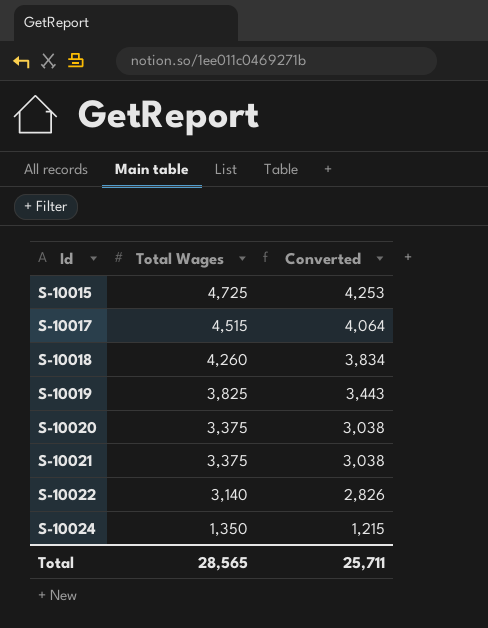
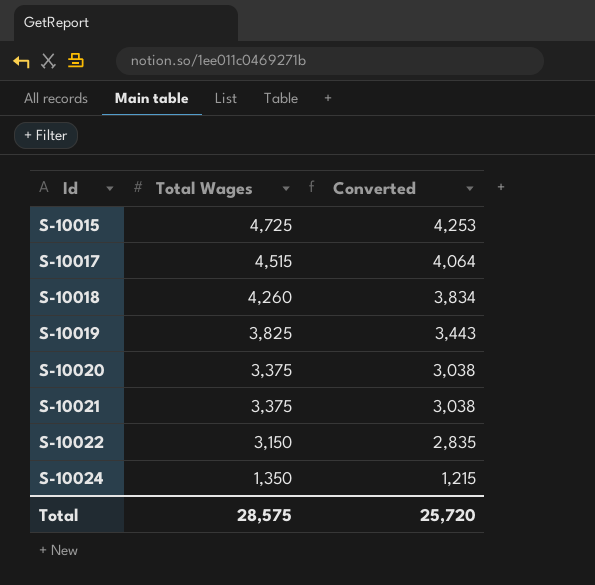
S-10022 | Total Wages: 3,140 -> 3,150
S-10022 | Converted: 2,826 -> 2,835
Total | Total Wages: 28,565 -> 28,575
Total | Converted: 25,711 -> 25,720

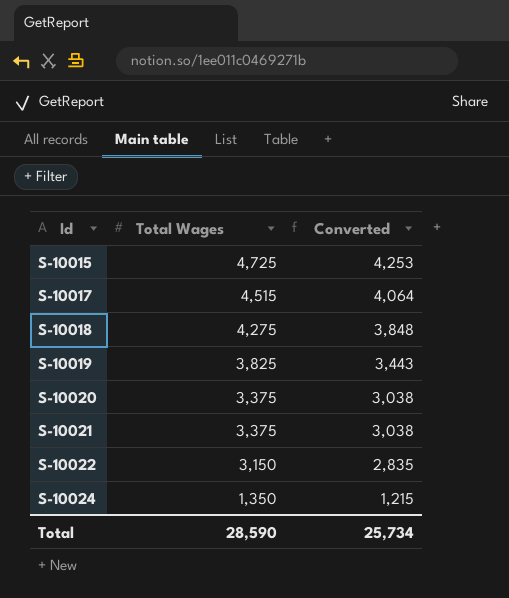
S-10018 | Total Wages: 4,260 -> 4,275
S-10018 | Converted: 3,834 -> 3,848
Total | Total Wages: 28,575 -> 28,590
Total | Converted: 25,720 -> 25,734

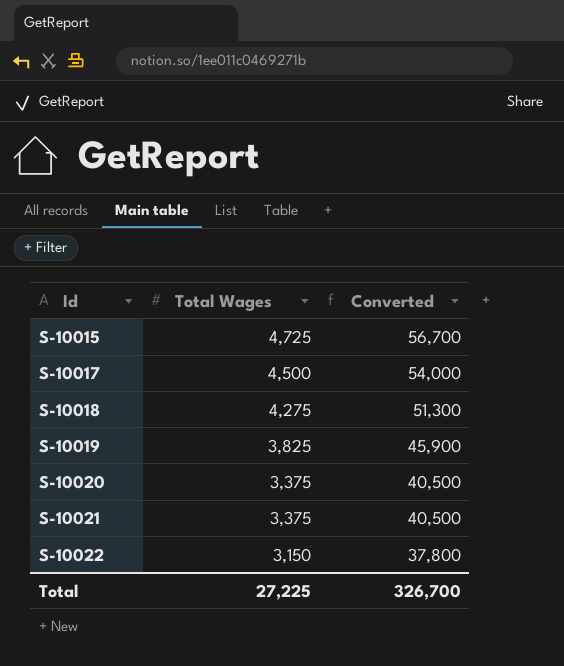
column Converted | formula: [Total Wages] * 0.9 -> [Total Wages] * 12
row S-10024: 1,350 | 1,215 -> none
S-10017 | Total Wages: 4,515 -> 4,500
Total | Total Wages: 28,590 -> 27,225
Total | Converted: 25,734 -> 326,700

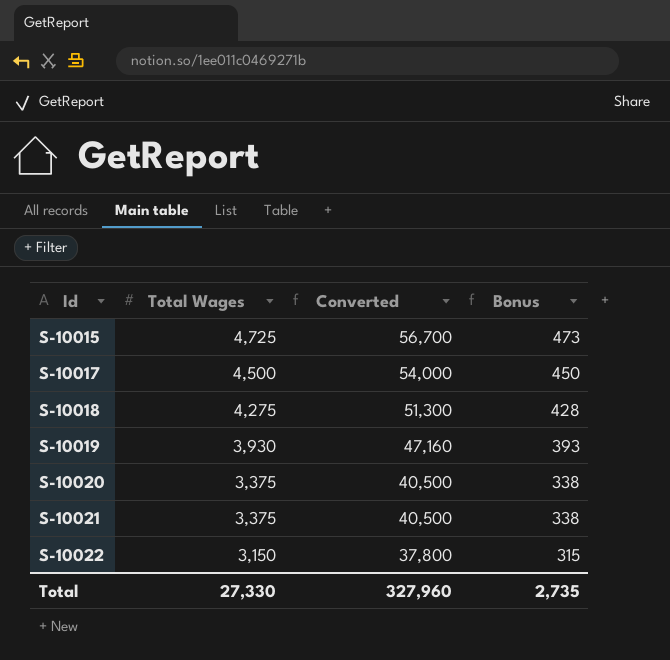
column Bonus | formula: none -> [Total Wages] * 0.1
S-10019 | Total Wages: 3,825 -> 3,930
S-10019 | Converted: 45,900 -> 47,160
Total | Total Wages: 27,225 -> 27,330
Total | Converted: 326,700 -> 327,960

